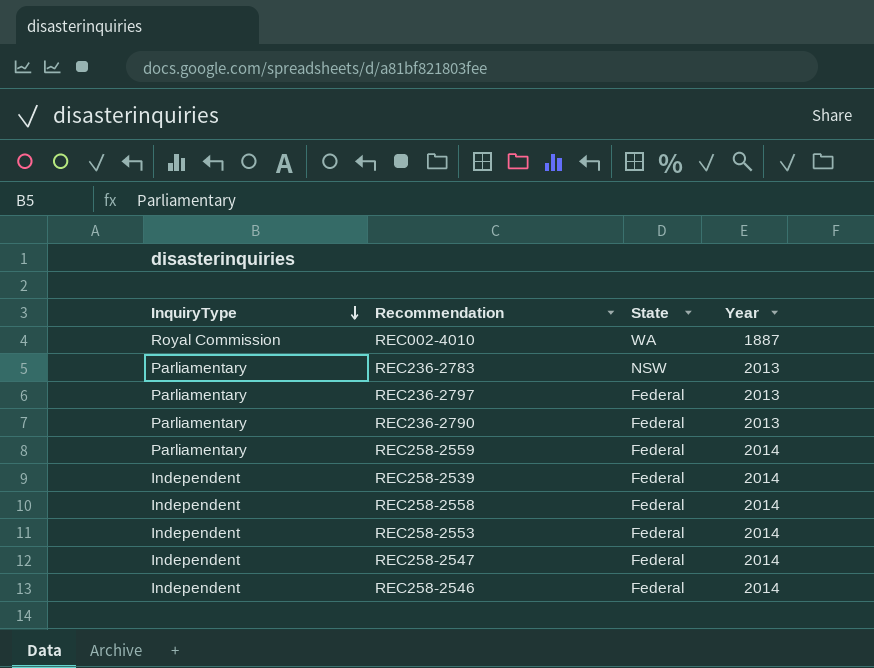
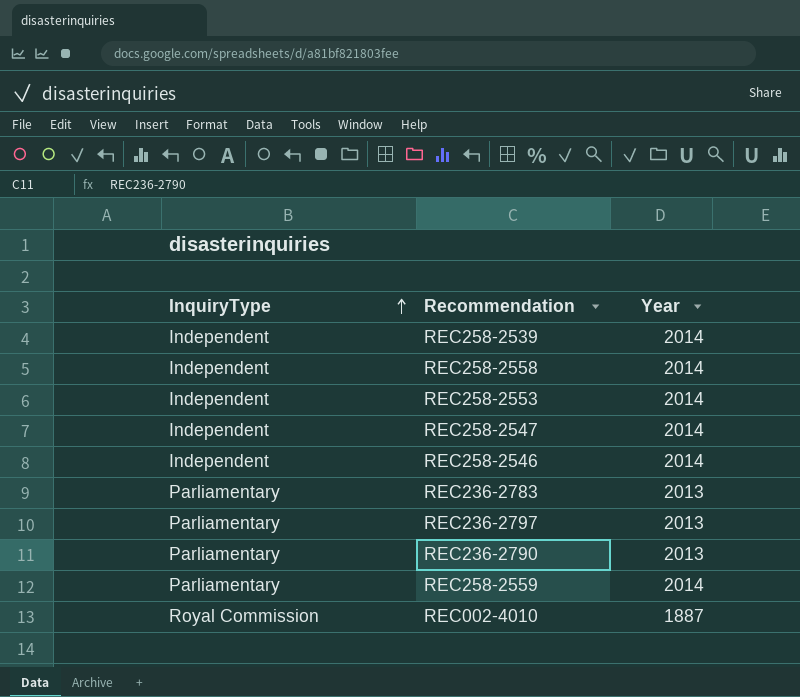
row order: InquiryType descending -> InquiryType ascending
column State | position: 3 -> none

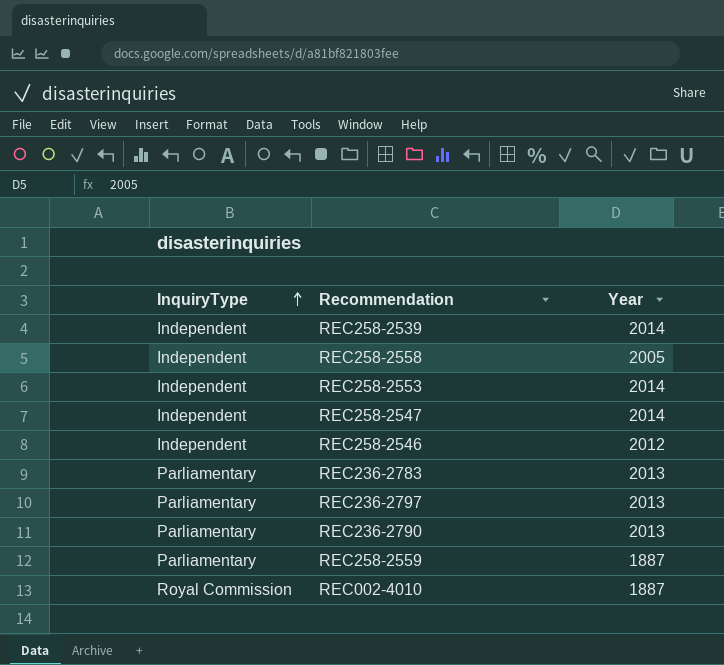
REC258-2558 | Year: 2014 -> 2005
REC258-2546 | Year: 2014 -> 2012
REC258-2559 | Year: 2014 -> 1887

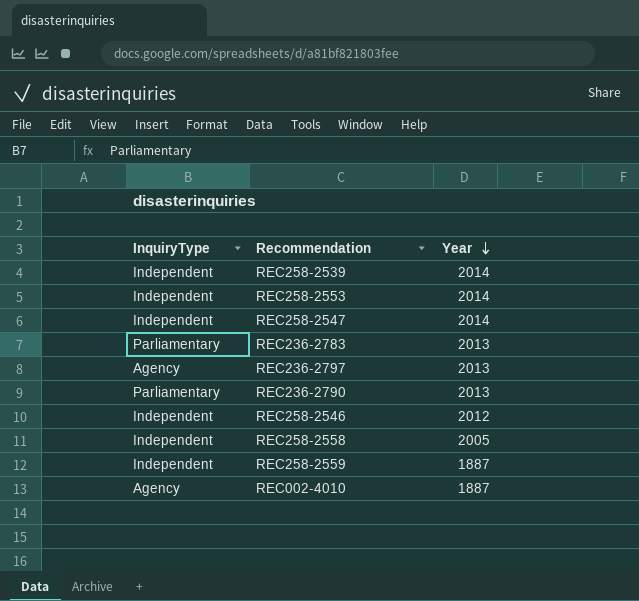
row order: InquiryType ascending -> Year descending
REC236-2797 | InquiryType: Parliamentary -> Agency
REC258-2559 | InquiryType: Parliamentary -> Independent
REC002-4010 | InquiryType: Royal Commission -> Agency

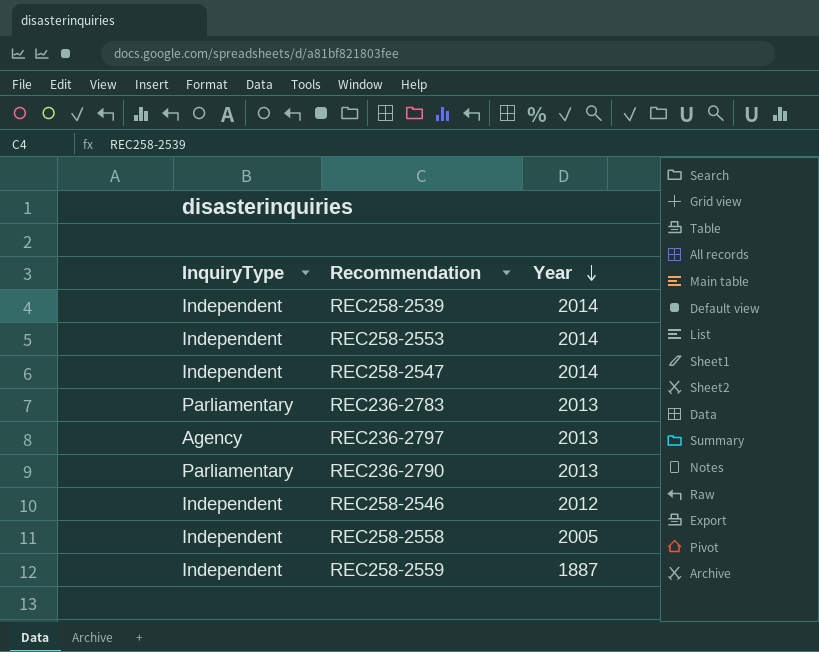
row REC002-4010: Agency | 1887 -> none

